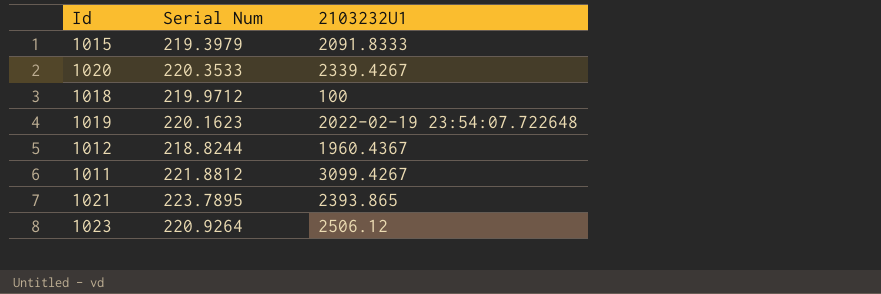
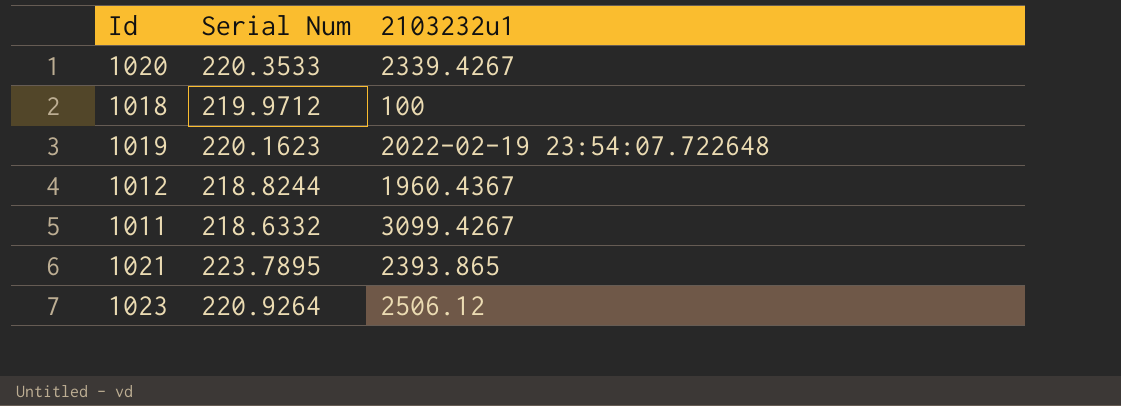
column name: 2103232U1 -> 2103232u1
row 1015: 219.3979 | 2091.8333 -> none
1011 | Serial Num: 221.8812 -> 218.6332

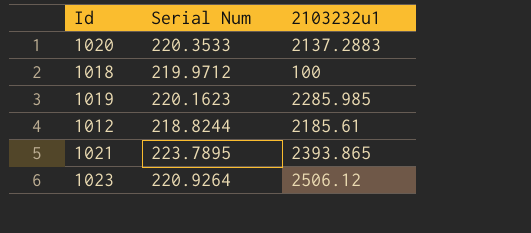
row 1011: 218.6332 | 3099.4267 -> none
1020 | 2103232u1: 2339.4267 -> 2137.2883
1019 | 2103232u1: 2022-02-19 23:54:07.722648 -> 2285.985
1012 | 2103232u1: 1960.4367 -> 2185.61

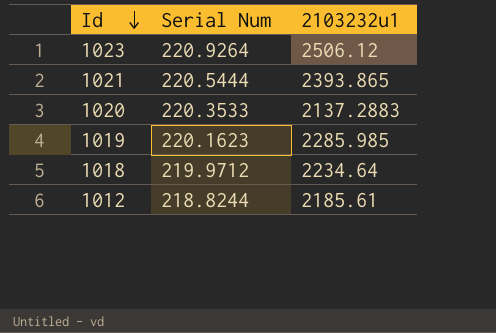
row order: none -> Id descending
1021 | Serial Num: 223.7895 -> 220.5444
1018 | 2103232u1: 100 -> 2234.64

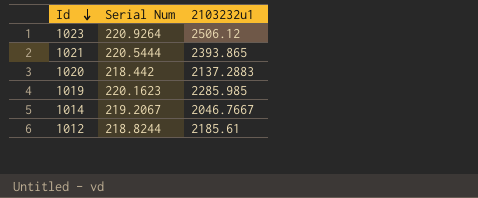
row 1018: 219.9712 | 2234.64 -> none
1020 | Serial Num: 220.3533 -> 218.442
row 1014: none -> 219.2067 | 2046.7667

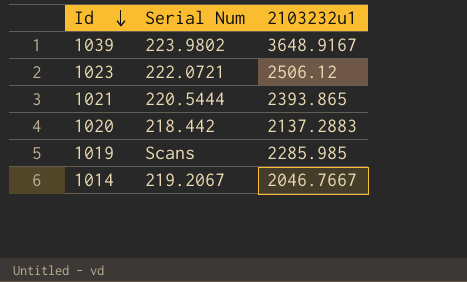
row 1012: 218.8244 | 2185.61 -> none
row 1039: none -> 223.9802 | 3648.9167
1023 | Serial Num: 220.9264 -> 222.0721
1019 | Serial Num: 220.1623 -> Scans

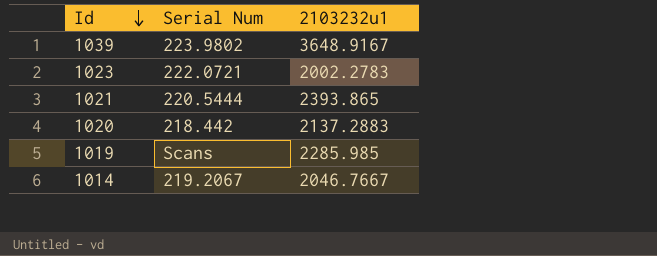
1023 | 2103232u1: 2506.12 -> 2002.2783

